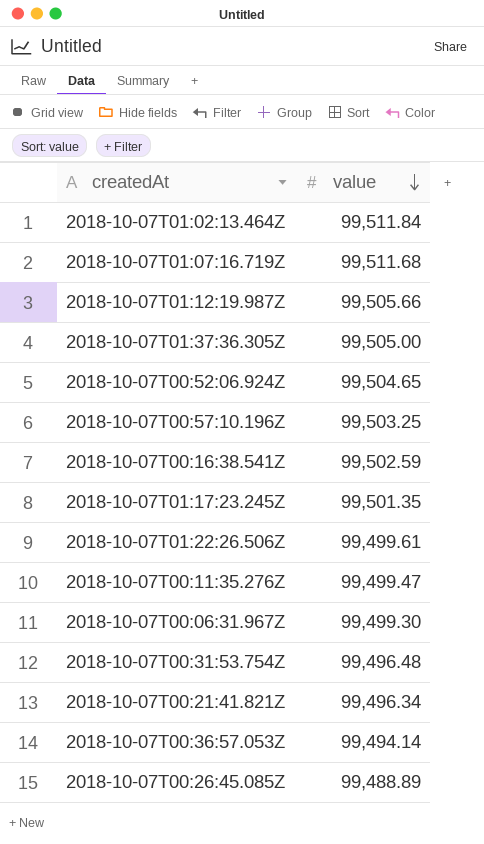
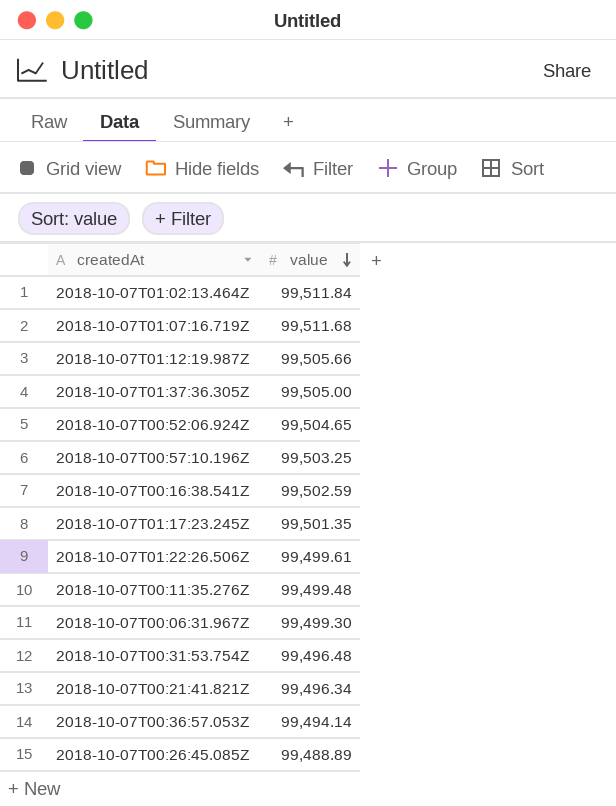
2018-10-07T00:11:35.276Z | value: 99,499.47 -> 99,499.48

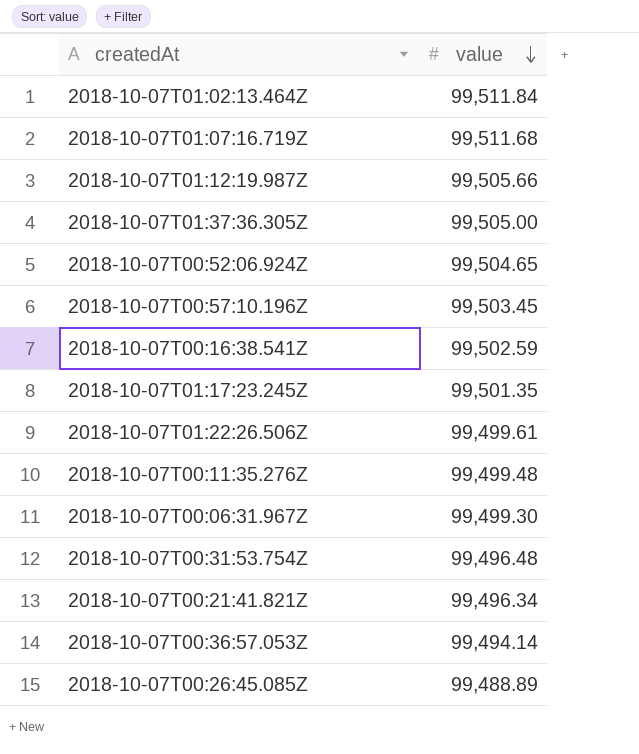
2018-10-07T00:57:10.196Z | value: 99,503.25 -> 99,503.45

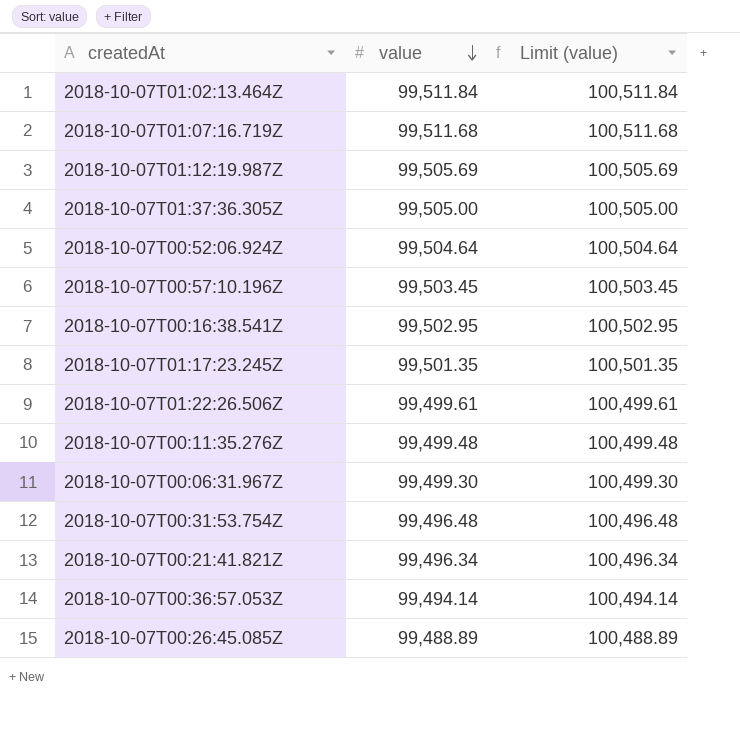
column Limit (value) | formula: none -> [value] + 1000
2018-10-07T01:12:19.987Z | value: 99,505.66 -> 99,505.69
2018-10-07T00:52:06.924Z | value: 99,504.65 -> 99,504.64
2018-10-07T00:16:38.541Z | value: 99,502.59 -> 99,502.95

